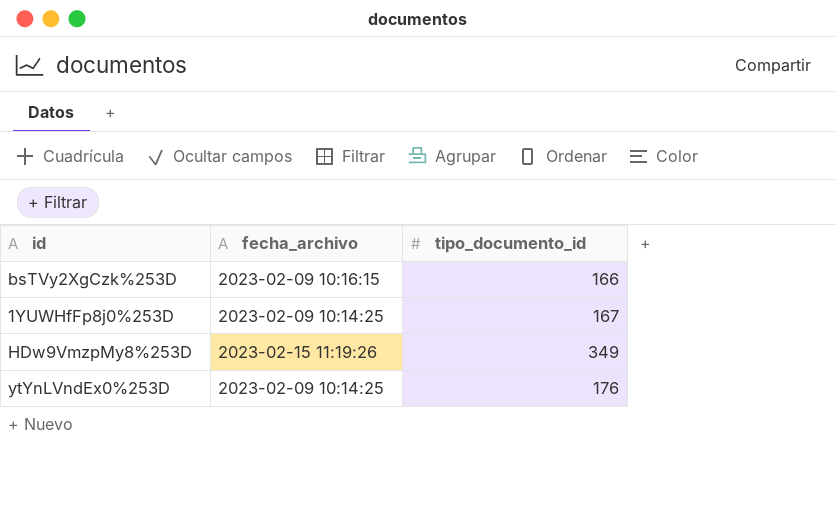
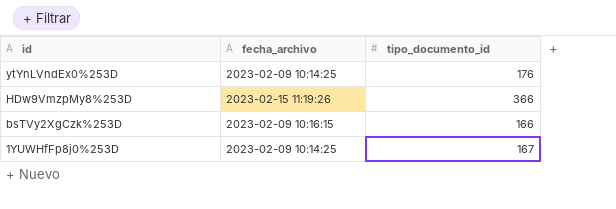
row order: none -> id descending
HDw9VmzpMy8%253D | tipo_documento_id: 349 -> 366

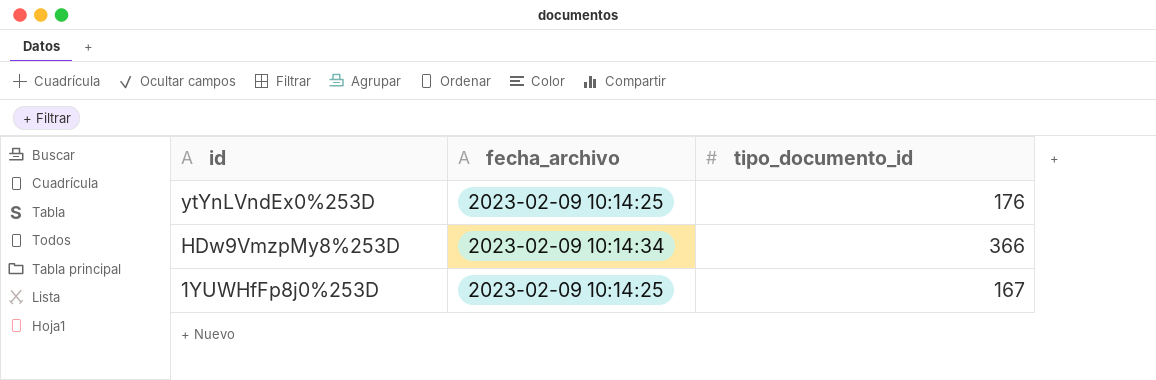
row bsTVy2XgCzk%253D: 2023-02-09 10:16:15 | 166 -> none
HDw9VmzpMy8%253D | fecha_archivo: 2023-02-15 11:19:26 -> 2023-02-09 10:14:34

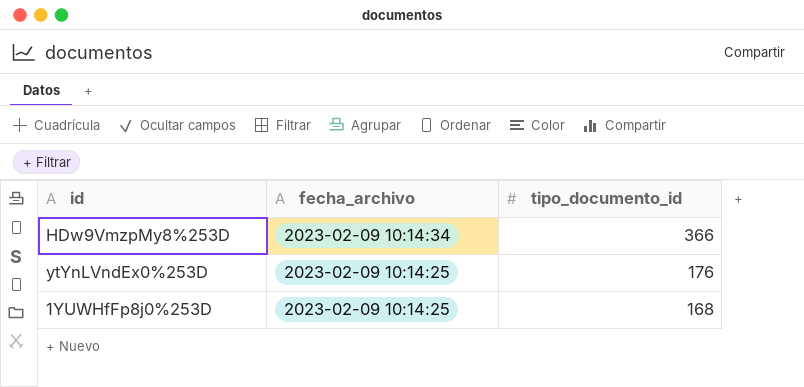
row order: id descending -> fecha_archivo descending
1YUWHfFp8j0%253D | tipo_documento_id: 167 -> 168

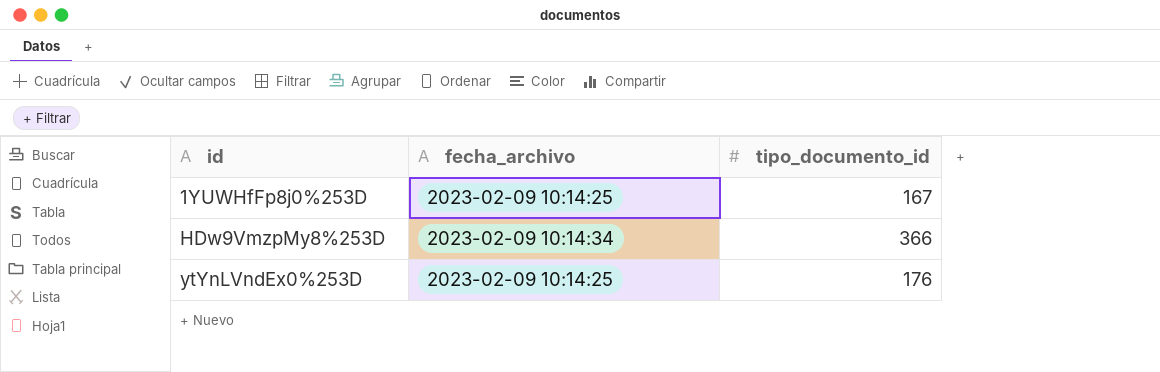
row order: fecha_archivo descending -> id ascending
1YUWHfFp8j0%253D | tipo_documento_id: 168 -> 167

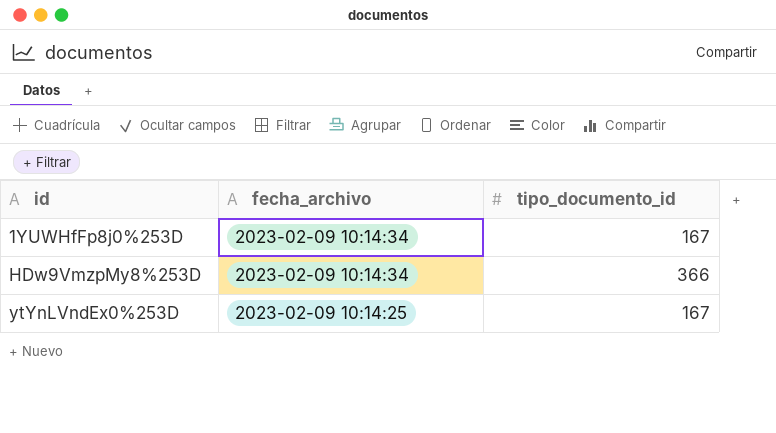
1YUWHfFp8j0%253D | fecha_archivo: 2023-02-09 10:14:25 -> 2023-02-09 10:14:34
ytYnLVndEx0%253D | tipo_documento_id: 176 -> 167

